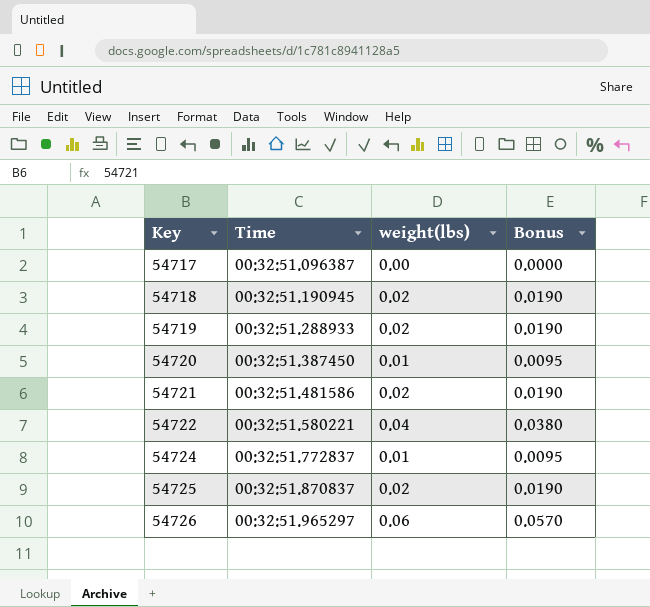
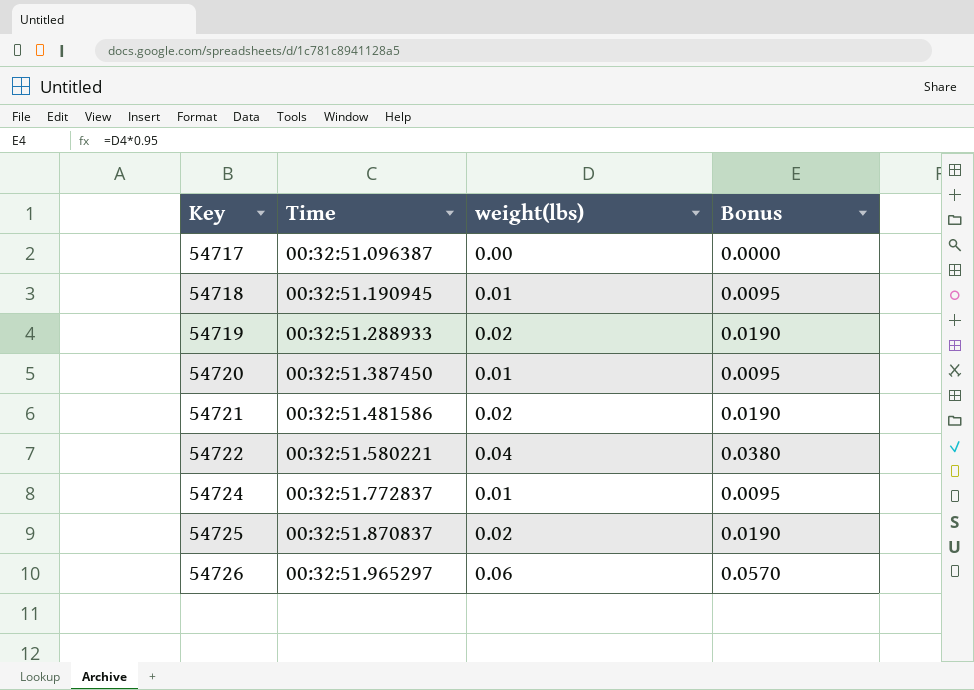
54718 | weight(lbs): 0.02 -> 0.01
54718 | Bonus: 0.0190 -> 0.0095

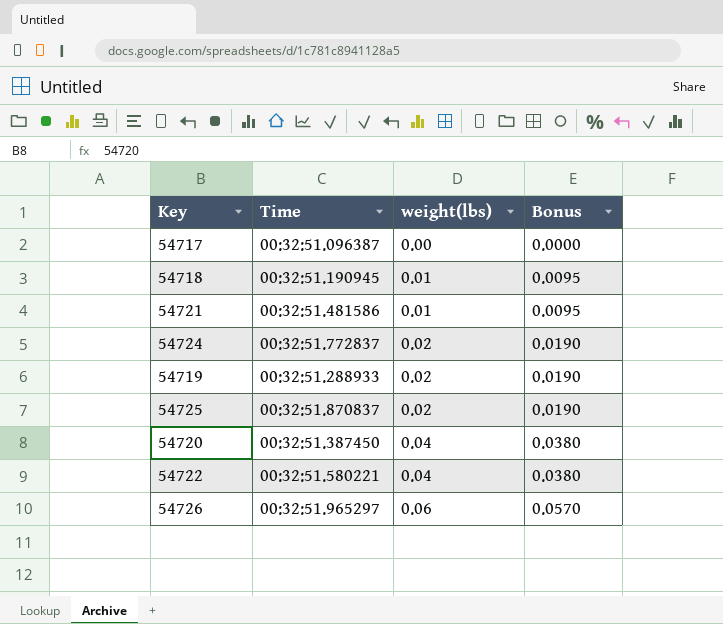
row order: Key ascending -> weight(lbs) ascending
54721 | weight(lbs): 0.02 -> 0.01
54721 | Bonus: 0.0190 -> 0.0095
54724 | weight(lbs): 0.01 -> 0.02
54724 | Bonus: 0.0095 -> 0.0190
54720 | weight(lbs): 0.01 -> 0.04
54720 | Bonus: 0.0095 -> 0.0380

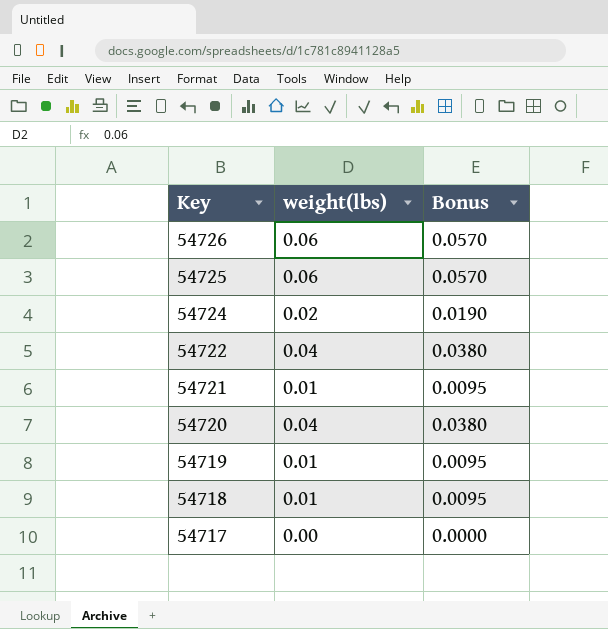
row order: weight(lbs) ascending -> Key descending
column Time | position: 2 -> none
54725 | weight(lbs): 0.02 -> 0.06
54725 | Bonus: 0.0190 -> 0.0570
54719 | weight(lbs): 0.02 -> 0.01
54719 | Bonus: 0.0190 -> 0.0095

